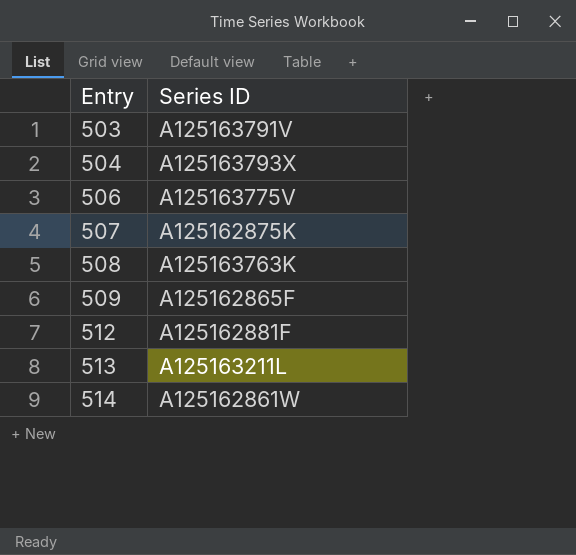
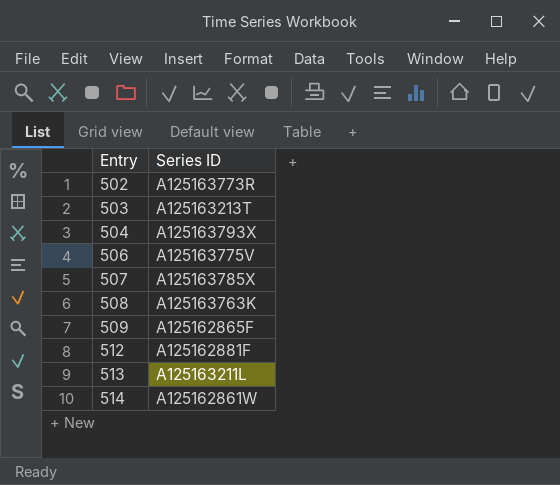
row 502: none -> A125163773R
503 | Series ID: A125163791V -> A125163213T
507 | Series ID: A125162875K -> A125163785X

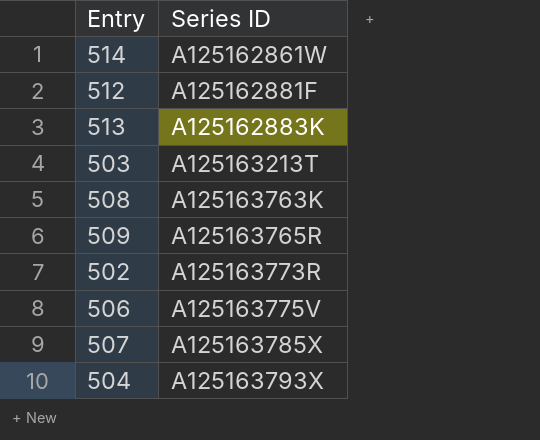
row order: Entry ascending -> Series ID ascending
513 | Series ID: A125163211L -> A125162883K
509 | Series ID: A125162865F -> A125163765R

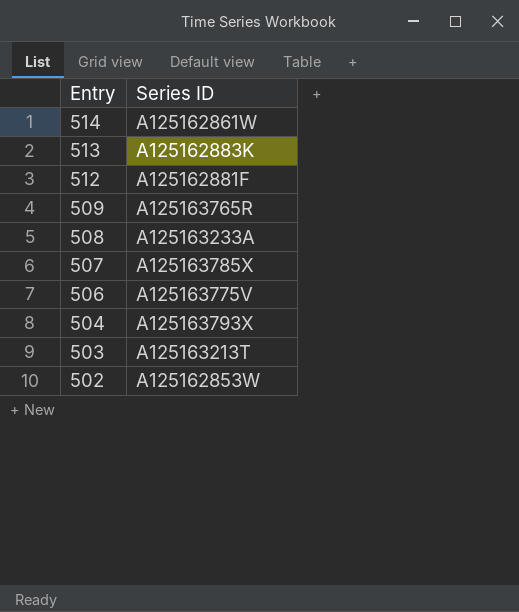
row order: Series ID ascending -> Entry descending
508 | Series ID: A125163763K -> A125163233A
502 | Series ID: A125163773R -> A125162853W

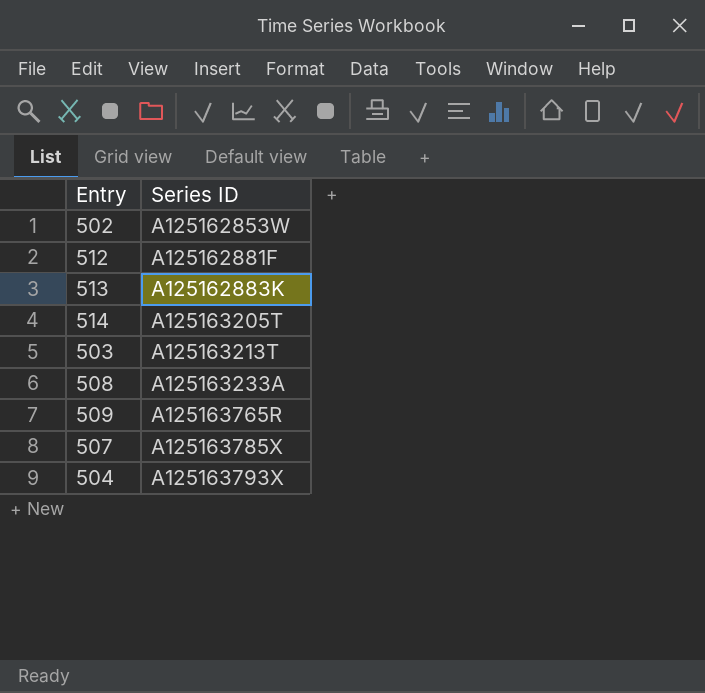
row order: Entry descending -> Series ID ascending
row 506: A125163775V -> none
514 | Series ID: A125162861W -> A125163205T

